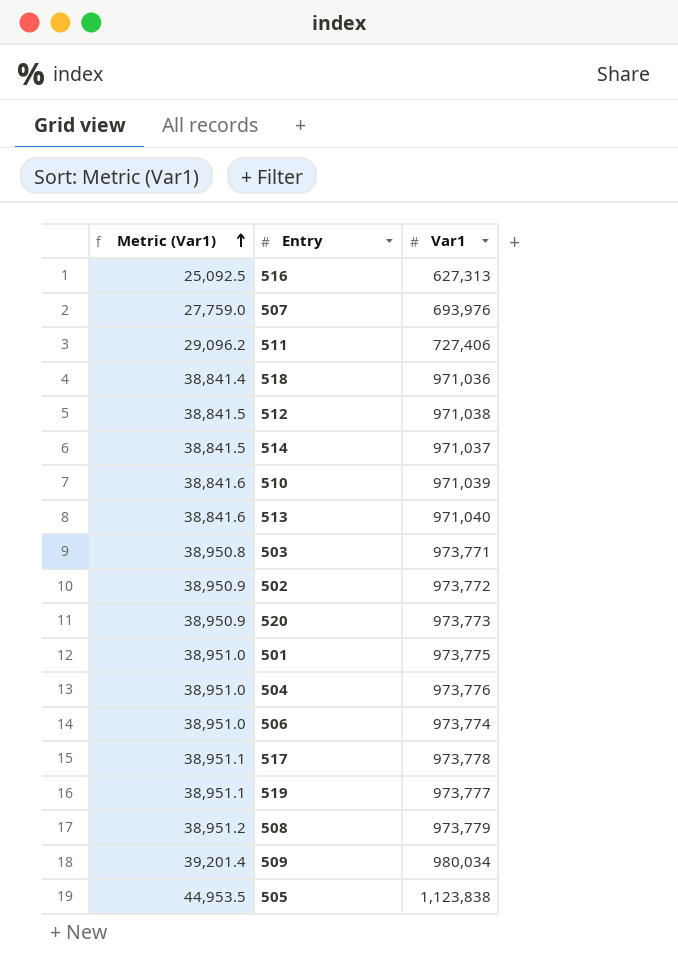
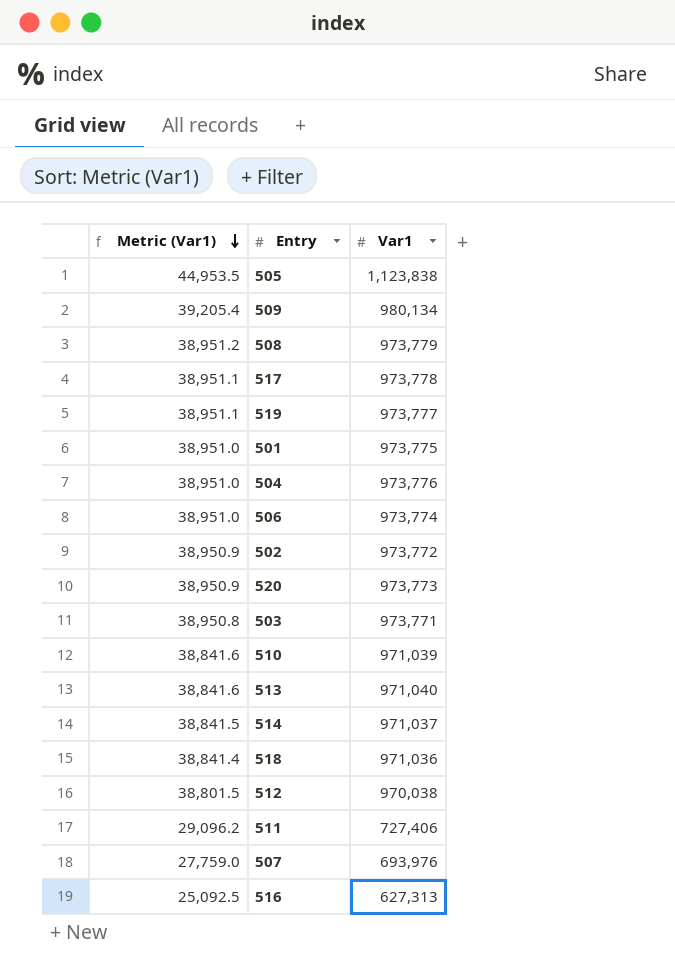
row order: Metric (Var1) ascending -> Metric (Var1) descending
509 | Metric (Var1): 39,201.4 -> 39,205.4
509 | Var1: 980,034 -> 980,134
512 | Metric (Var1): 38,841.5 -> 38,801.5
512 | Var1: 971,038 -> 970,038

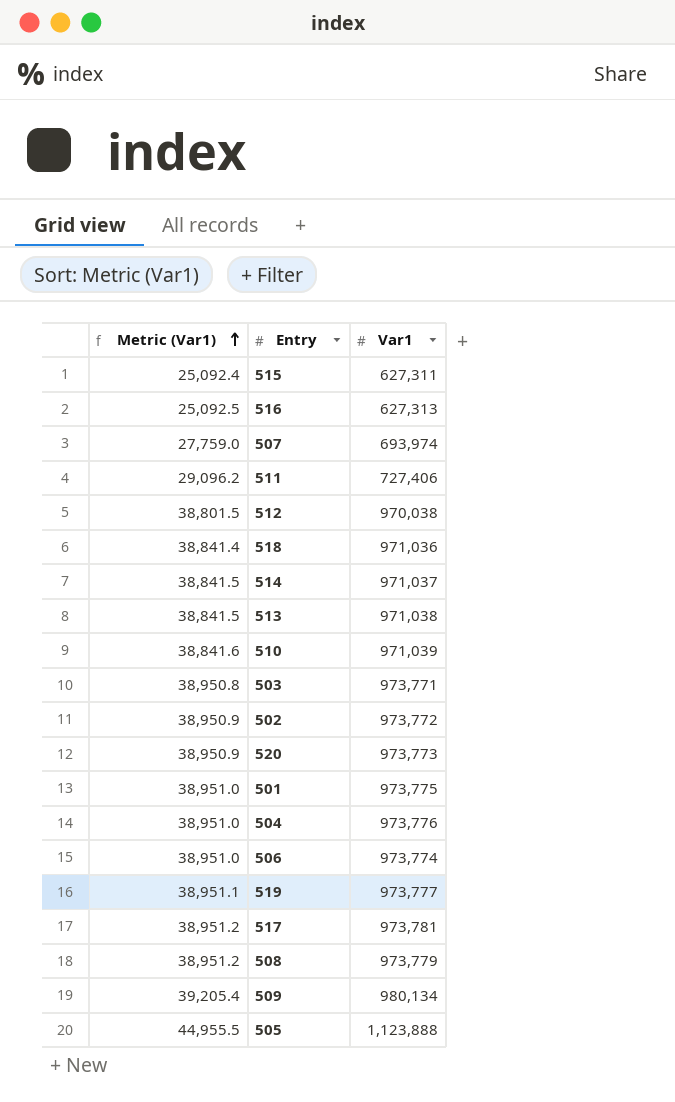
row order: Metric (Var1) descending -> Metric (Var1) ascending
row 515: none -> 25,092.4 | 627,311
507 | Var1: 693,976 -> 693,974
513 | Metric (Var1): 38,841.6 -> 38,841.5
513 | Var1: 971,040 -> 971,038
517 | Metric (Var1): 38,951.1 -> 38,951.2
517 | Var1: 973,778 -> 973,781
505 | Metric (Var1): 44,953.5 -> 44,955.5
505 | Var1: 1,123,838 -> 1,123,888

